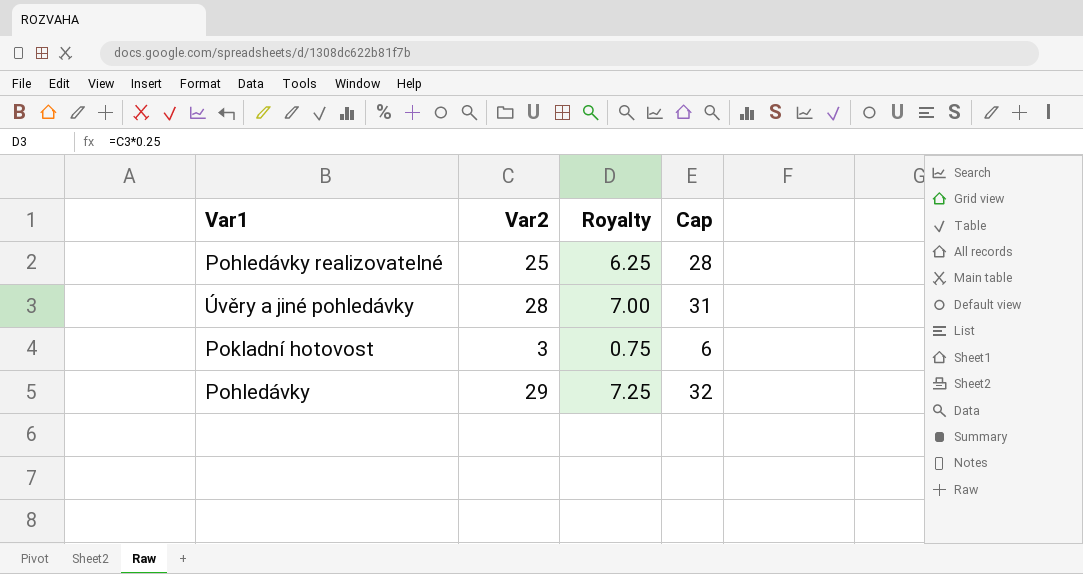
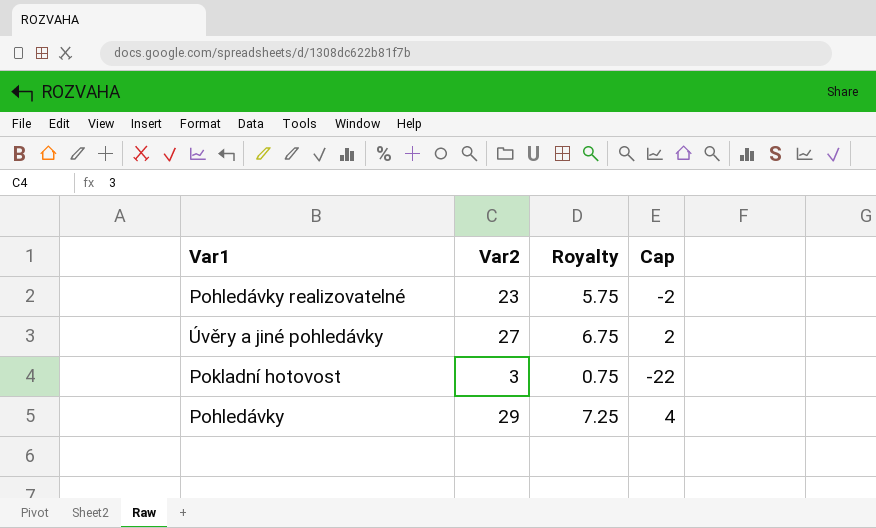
column Cap | formula: [Var2] + 3 -> [Var2] - 25
Pohledávky realizovatelné | Var2: 25 -> 23
Pohledávky realizovatelné | Royalty: 6.25 -> 5.75
Úvěry a jiné pohledávky | Var2: 28 -> 27
Úvěry a jiné pohledávky | Royalty: 7.00 -> 6.75

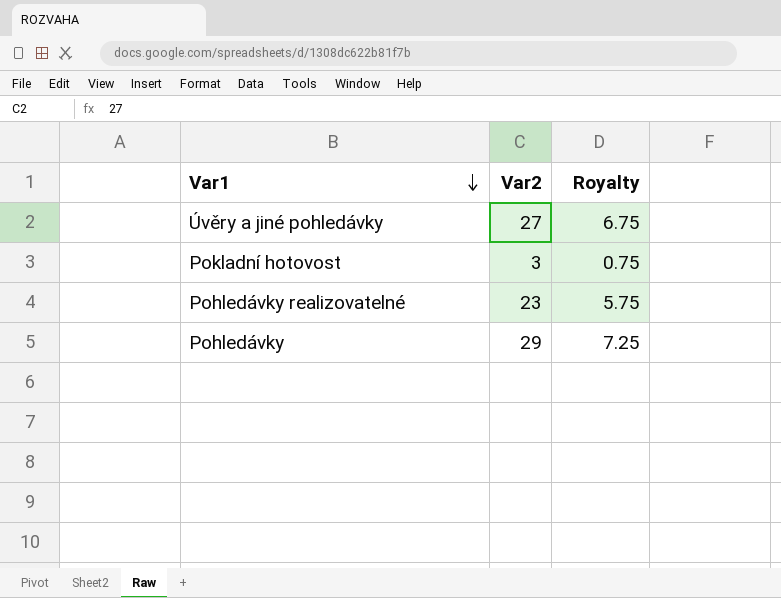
row order: none -> Var1 descending
column Cap | formula: [Var2] - 25 -> none

